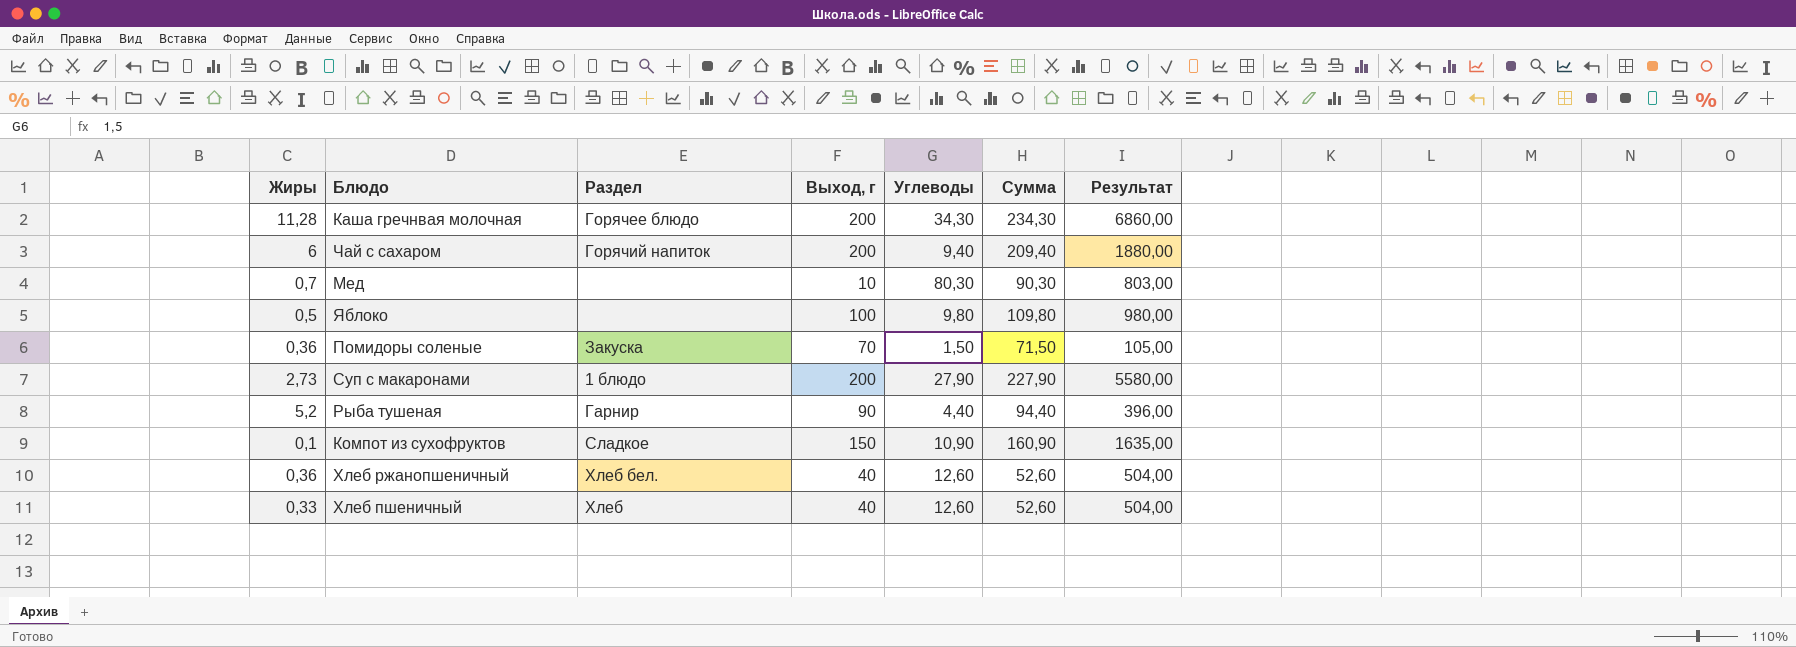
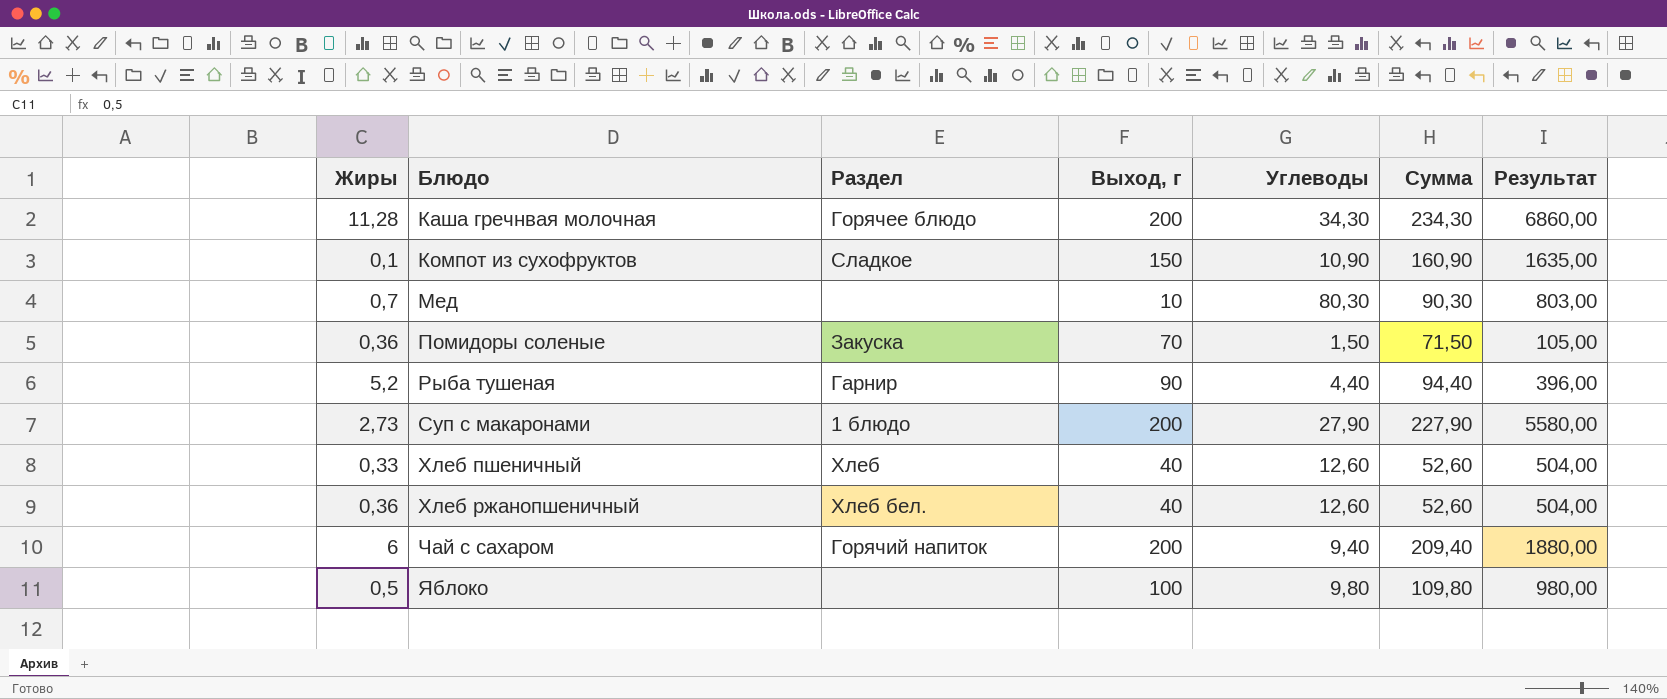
row order: none -> Блюдо ascending

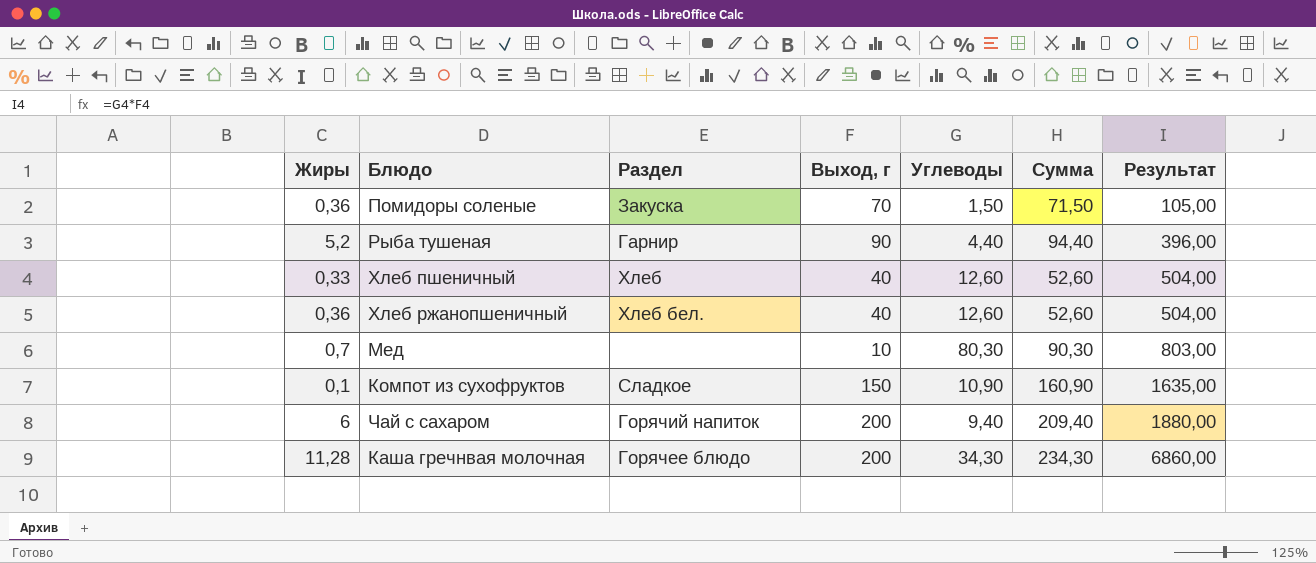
row order: Блюдо ascending -> Результат ascending
row Суп с макаронами: 2,73 | 1 блюдо | 200 | 27,90 | 227,90 | 5580,00 -> none
row Яблоко: 0,5 | none | 100 | 9,80 | 109,80 | 980,00 -> none

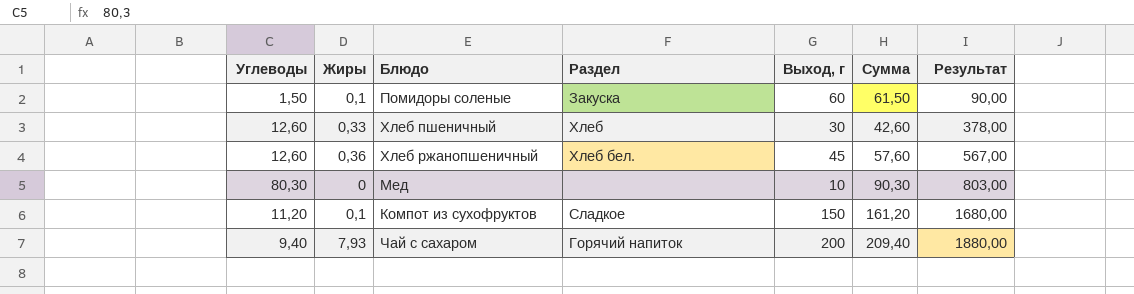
column Углеводы | position: 5 -> 1
row Рыба тушеная: 5,2 | Гарнир | 90 | 4,40 | 94,40 | 396,00 -> none
row Каша гречнвая молочная: 11,28 | Горячее блюдо | 200 | 34,30 | 234,30 | 6860,00 -> none
Помидоры соленые | Жиры: 0,36 -> 0,1
Помидоры соленые | Выход, г: 70 -> 60
Помидоры соленые | Сумма: 71,50 -> 61,50
Помидоры соленые | Результат: 105,00 -> 90,00
Хлеб пшеничный | Выход, г: 40 -> 30
Хлеб пшеничный | Сумма: 52,60 -> 42,60
Хлеб пшеничный | Результат: 504,00 -> 378,00
Хлеб ржанопшеничный | Выход, г: 40 -> 45
Хлеб ржанопшеничный | Сумма: 52,60 -> 57,60
Хлеб ржанопшеничный | Результат: 504,00 -> 567,00
Мед | Жиры: 0,7 -> 0
Компот из сухофруктов | Углеводы: 10,90 -> 11,20
Компот из сухофруктов | Сумма: 160,90 -> 161,20
Компот из сухофруктов | Результат: 1635,00 -> 1680,00
Чай с сахаром | Жиры: 6 -> 7,93

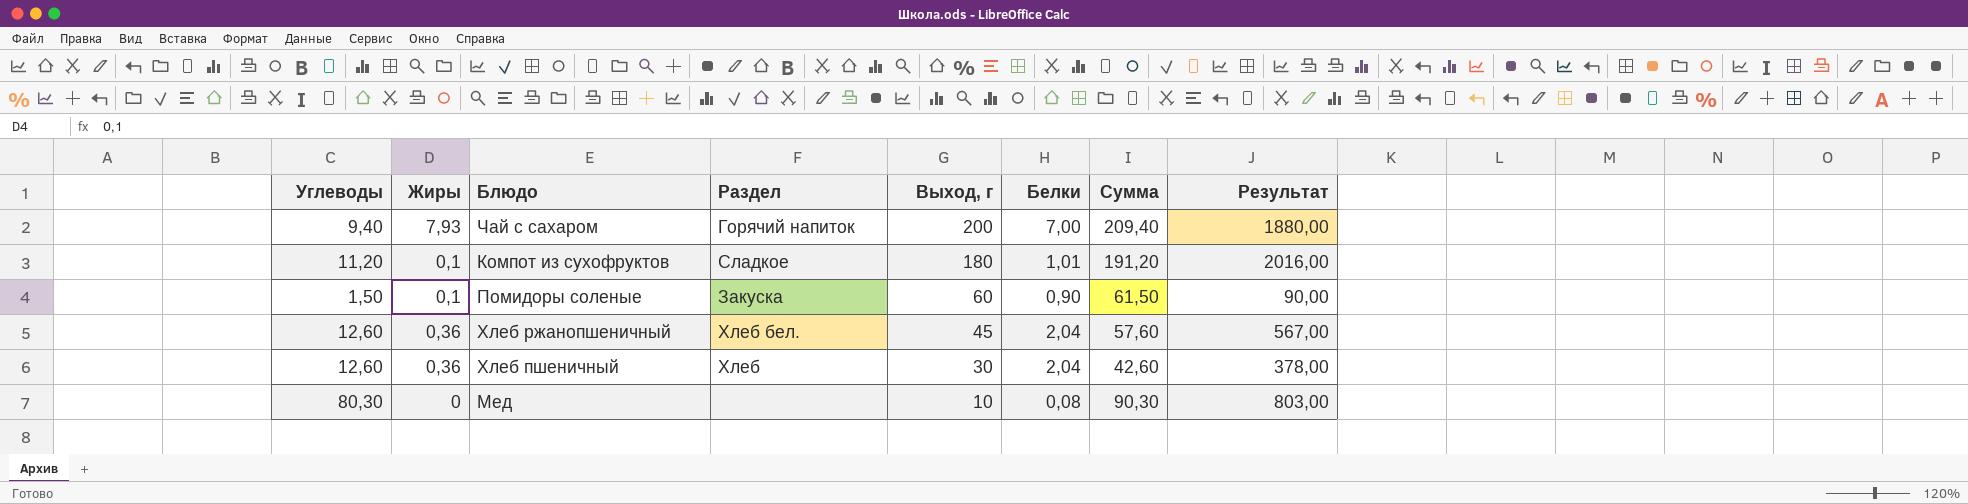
row order: Результат ascending -> Выход, г descending
column Белки | position: none -> 6
Компот из сухофруктов | Выход, г: 150 -> 180
Компот из сухофруктов | Сумма: 161,20 -> 191,20
Компот из сухофруктов | Результат: 1680,00 -> 2016,00
Хлеб пшеничный | Жиры: 0,33 -> 0,36

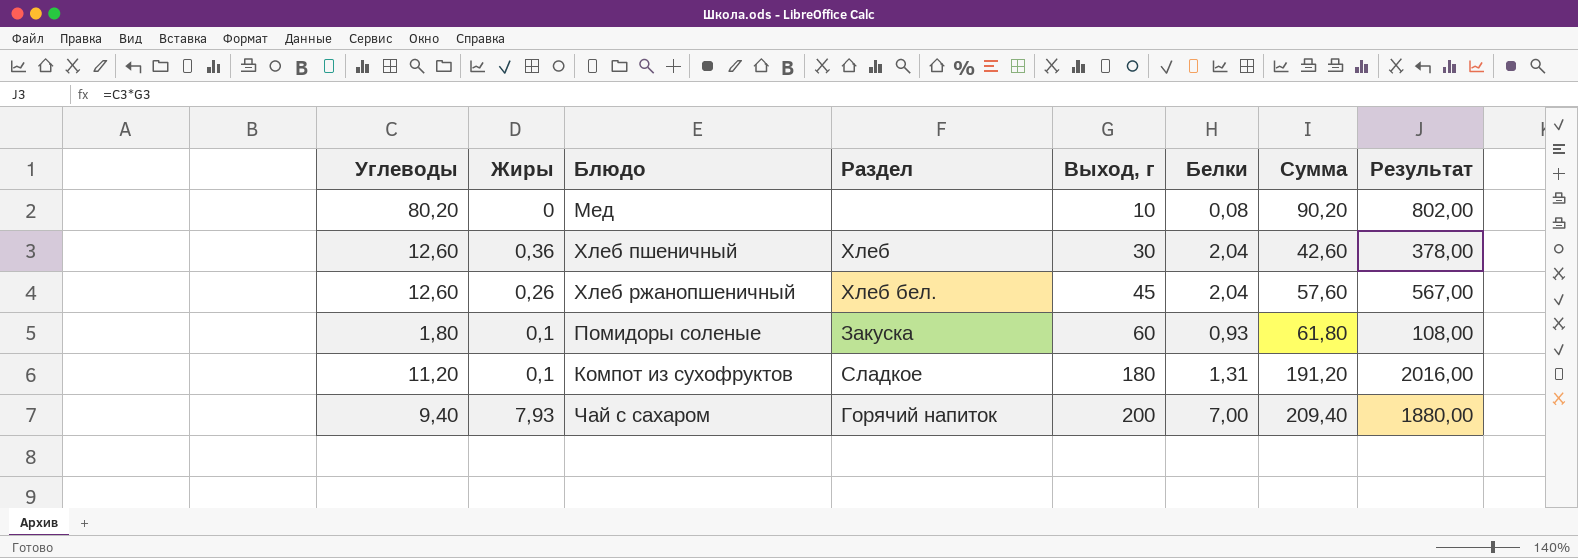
row order: Выход, г descending -> Выход, г ascending
Мед | Углеводы: 80,30 -> 80,20
Мед | Сумма: 90,30 -> 90,20
Мед | Результат: 803,00 -> 802,00
Хлеб ржанопшеничный | Жиры: 0,36 -> 0,26
Помидоры соленые | Углеводы: 1,50 -> 1,80
Помидоры соленые | Белки: 0,90 -> 0,93
Помидоры соленые | Сумма: 61,50 -> 61,80
Помидоры соленые | Результат: 90,00 -> 108,00
Компот из сухофруктов | Белки: 1,01 -> 1,31

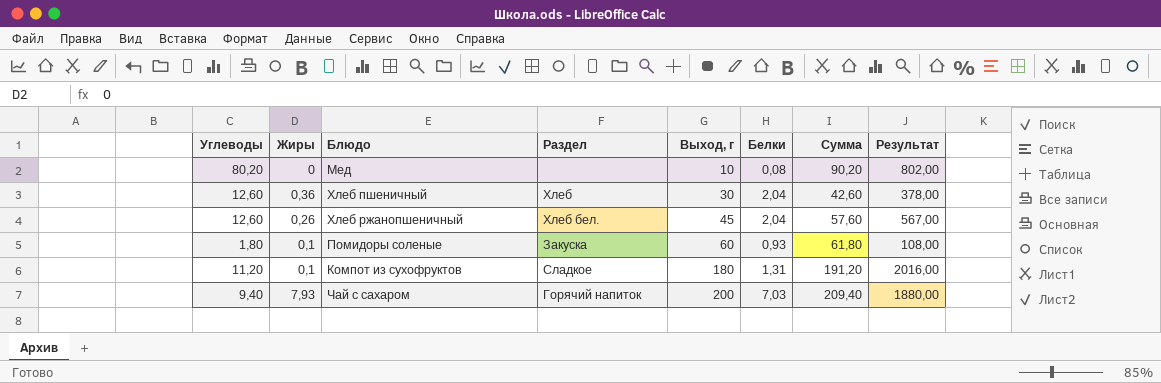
Чай с сахаром | Белки: 7,00 -> 7,03

